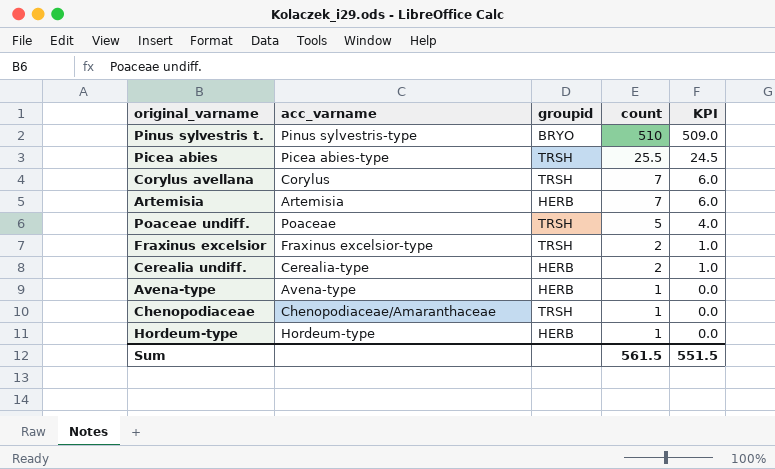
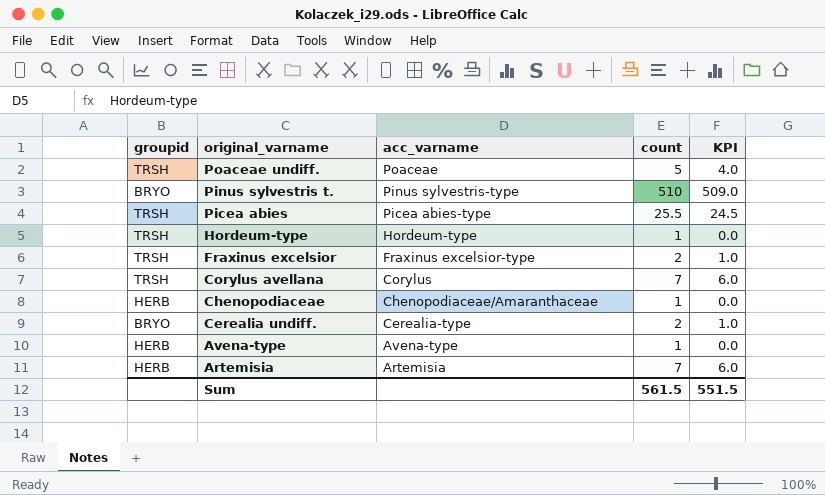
row order: count descending -> original_varname descending
column groupid | position: 3 -> 1
Hordeum-type | groupid: HERB -> TRSH
Chenopodiaceae | groupid: TRSH -> HERB
Cerealia undiff. | groupid: HERB -> BRYO

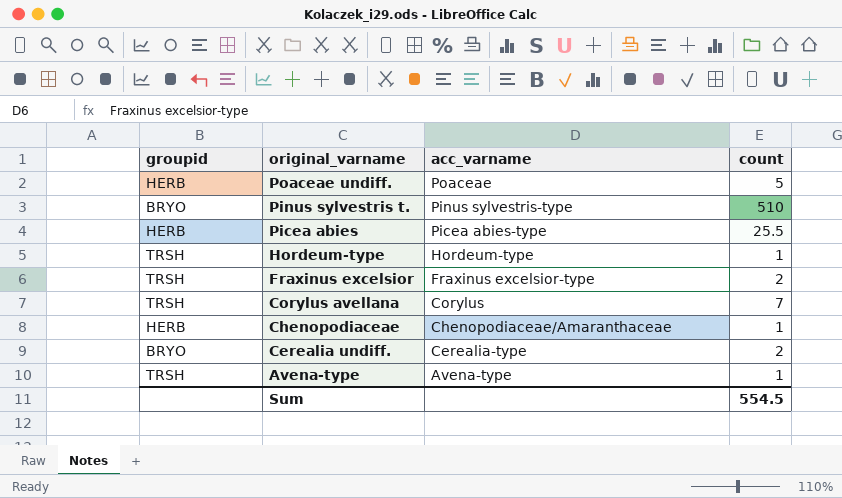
column KPI | formula: [count] - 1 -> none
row Artemisia: HERB | Artemisia | 7 | 6.0 -> none
Poaceae undiff. | groupid: TRSH -> HERB
Picea abies | groupid: TRSH -> HERB
Avena-type | groupid: HERB -> TRSH
Sum | count: 561.5 -> 554.5

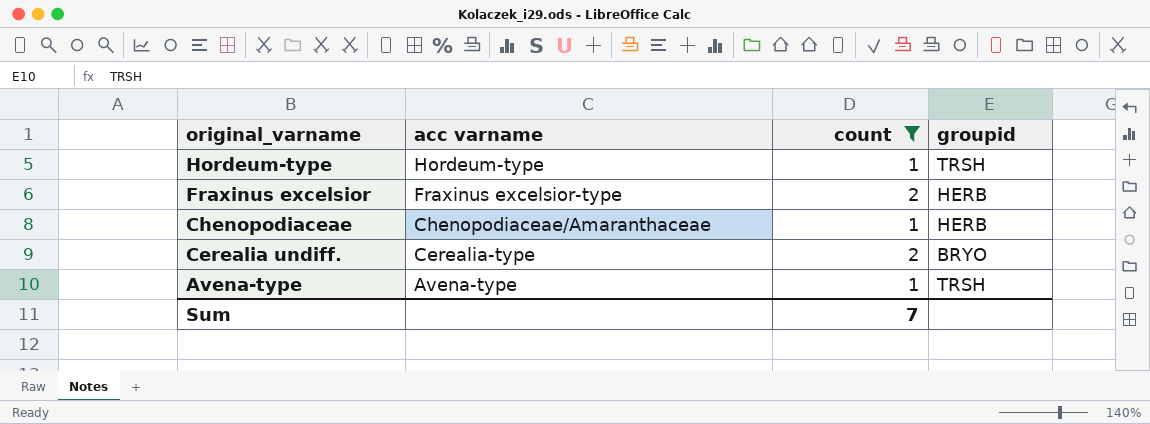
filter: none -> count <= 2
column name: acc_varname -> acc varname
column groupid | position: 1 -> 4
Fraxinus excelsior | groupid: TRSH -> HERB
Sum | count: 554.5 -> 7

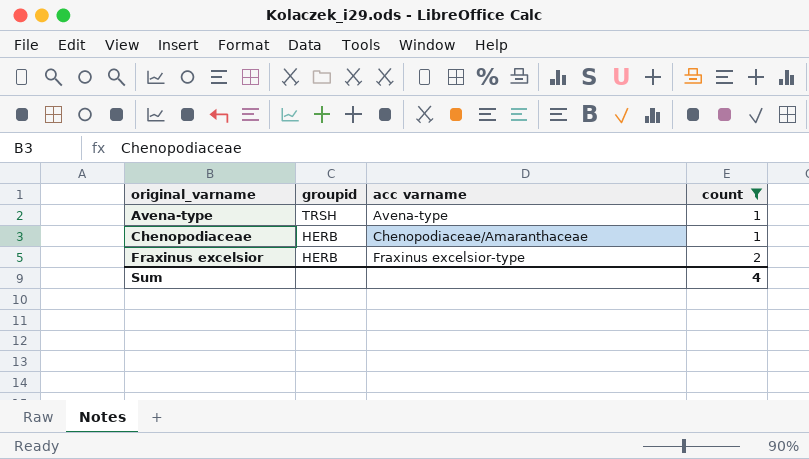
row order: original_varname descending -> original_varname ascending
column groupid | position: 4 -> 2
row Hordeum-type: Hordeum-type | 1 | TRSH -> none
row Cerealia undiff.: Cerealia-type | 2 | BRYO -> none
Sum | count: 7 -> 4

